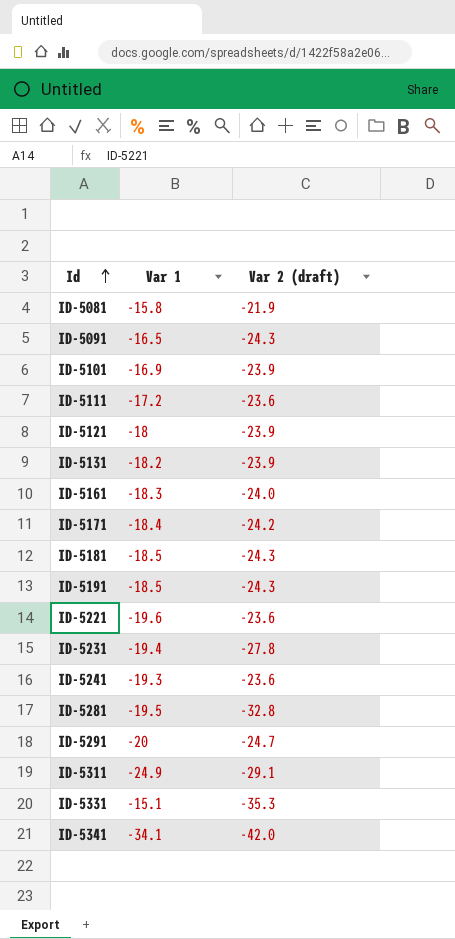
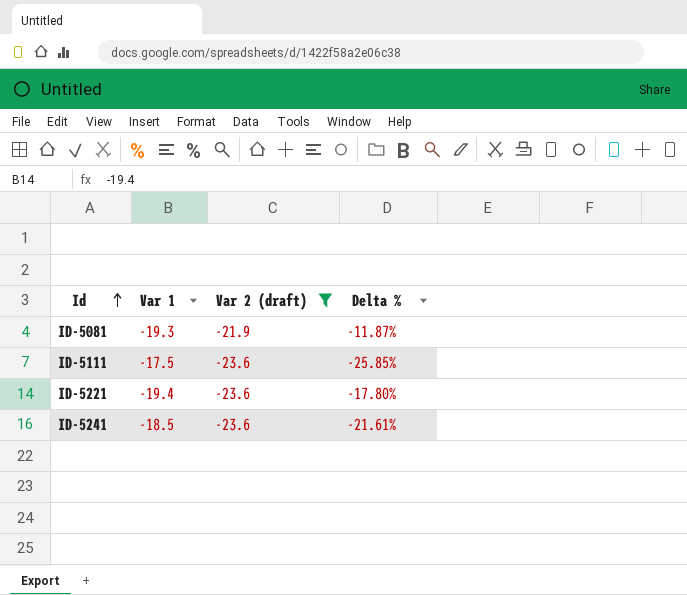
filter: none -> Var 2 (draft) >= -23.6
column Delta % | formula: none -> ([Var 1] - [Var 2 (draft)]) / [Var 2 (draft)]
ID-5081 | Var 1: -15.8 -> -19.3
ID-5111 | Var 1: -17.2 -> -17.5
ID-5221 | Var 1: -19.6 -> -19.4
ID-5241 | Var 1: -19.3 -> -18.5

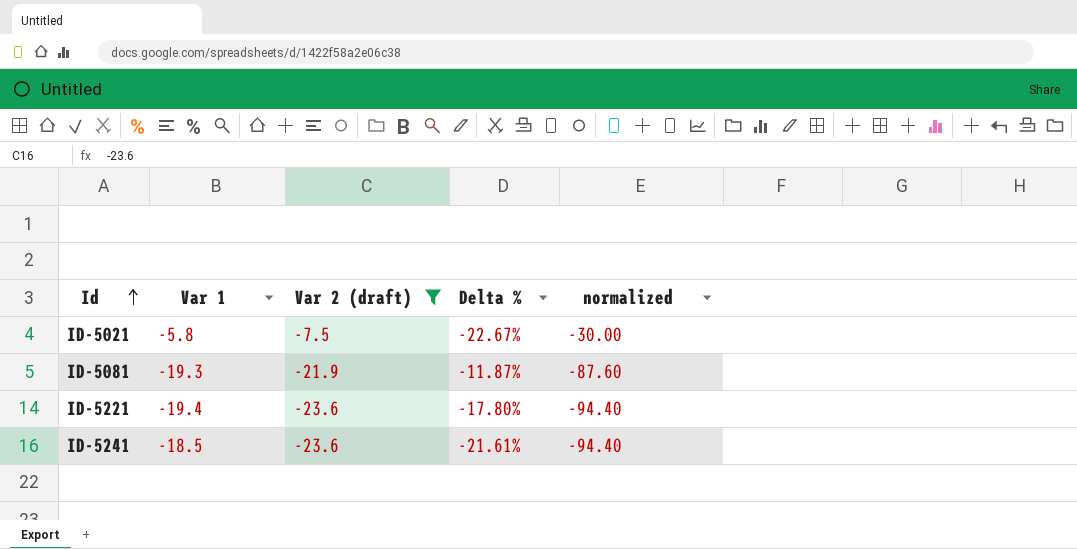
column normalized | formula: none -> [Var 2 (draft)] * 4
row ID-5111: -17.5 | -23.6 | -25.85% -> none
row ID-5021: none -> -5.8 | -7.5 | -22.67% | -30.00

